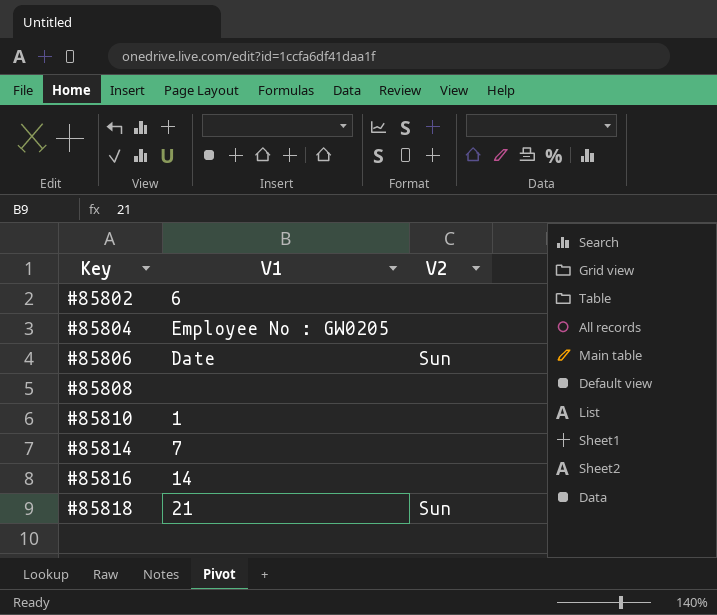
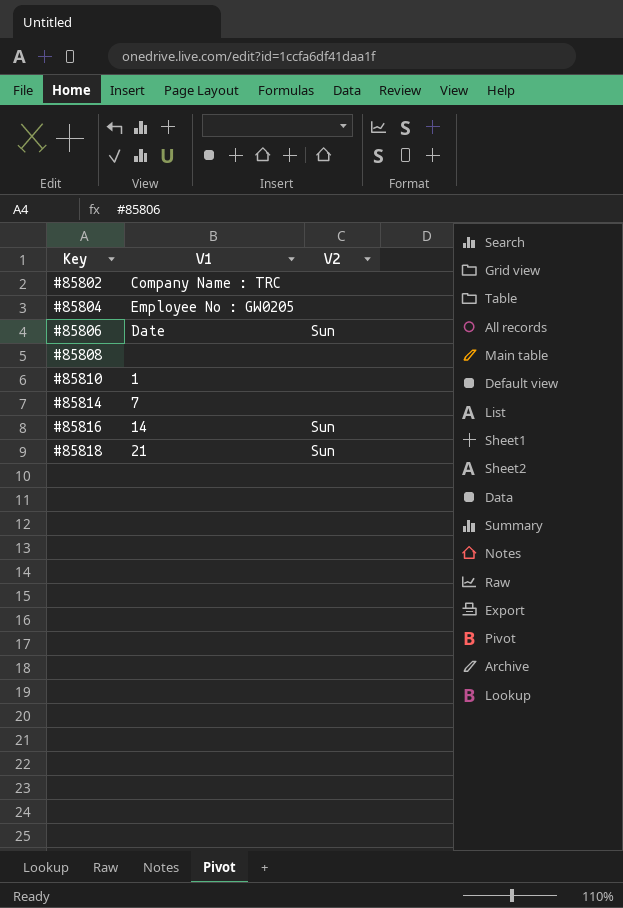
#85802 | V1: 6 -> Company Name : TRC
#85816 | V2: none -> Sun

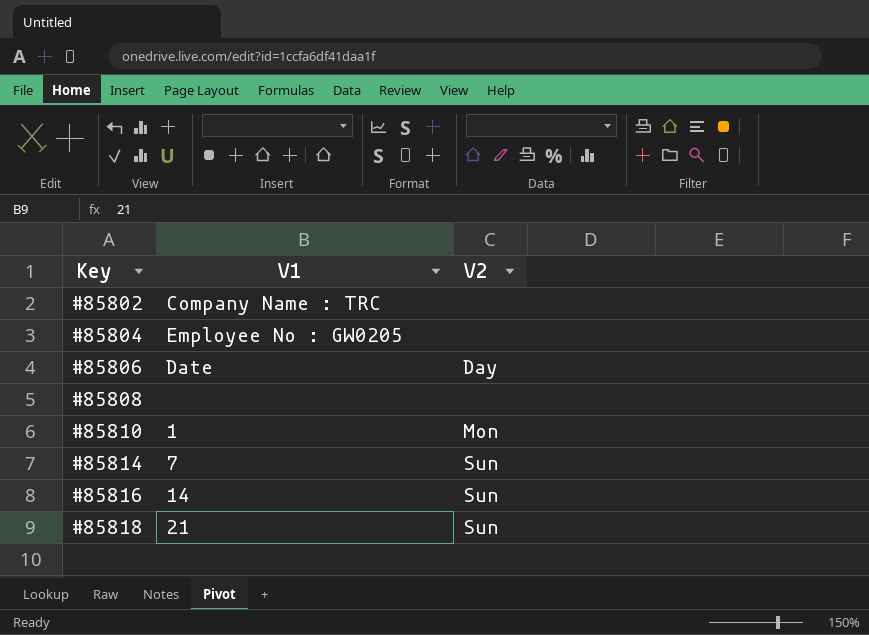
#85806 | V2: Sun -> Day
#85810 | V2: none -> Mon
#85814 | V2: none -> Sun

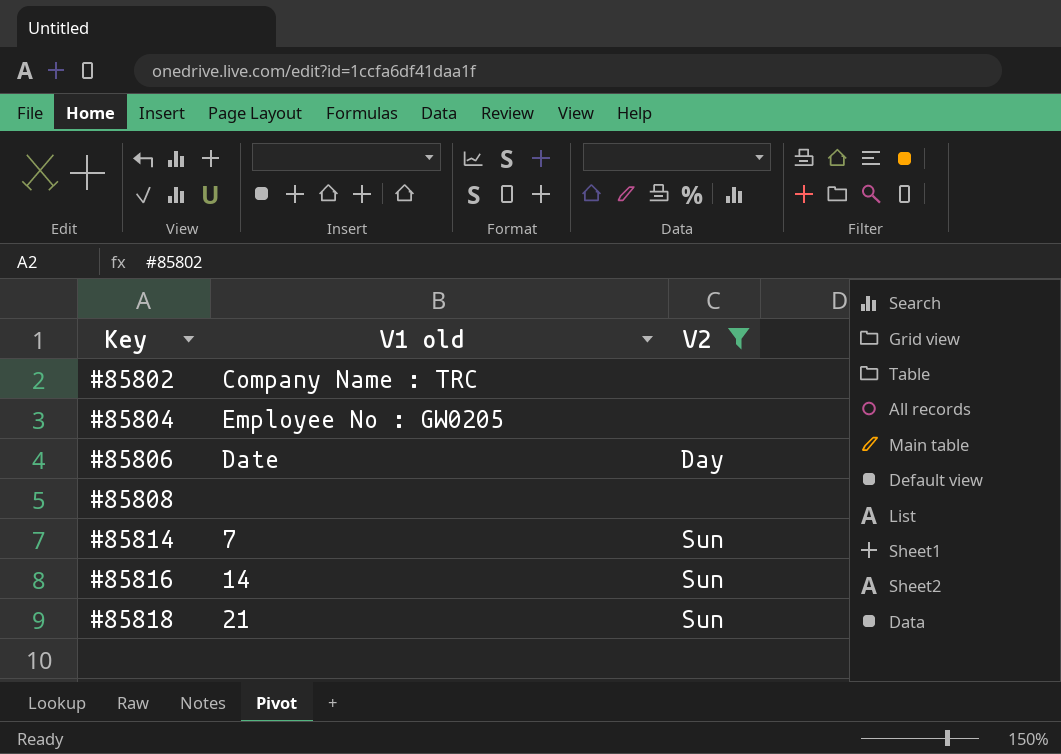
filter: none -> V2 != Mon
column name: V1 -> V1 old

